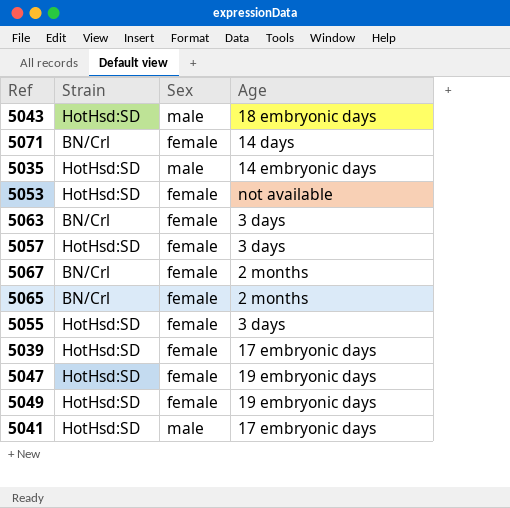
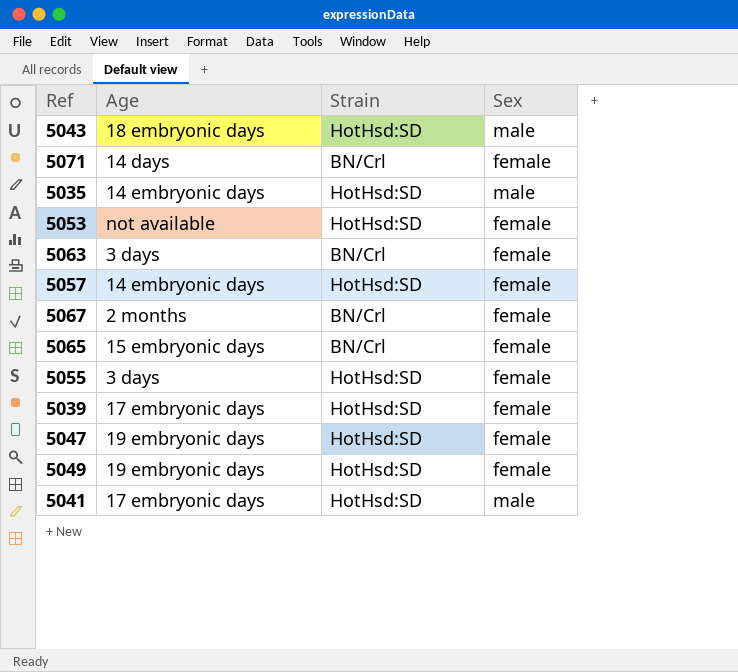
column Age | position: 4 -> 2
5057 | Age: 3 days -> 14 embryonic days
5065 | Age: 2 months -> 15 embryonic days

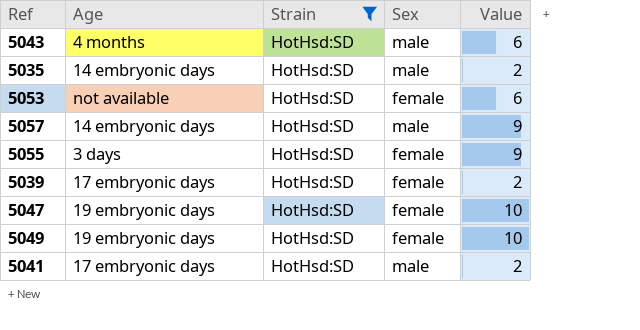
filter: none -> Strain = HotHsd:SD
column Value | position: none -> 5
5043 | Age: 18 embryonic days -> 4 months
5057 | Sex: female -> male

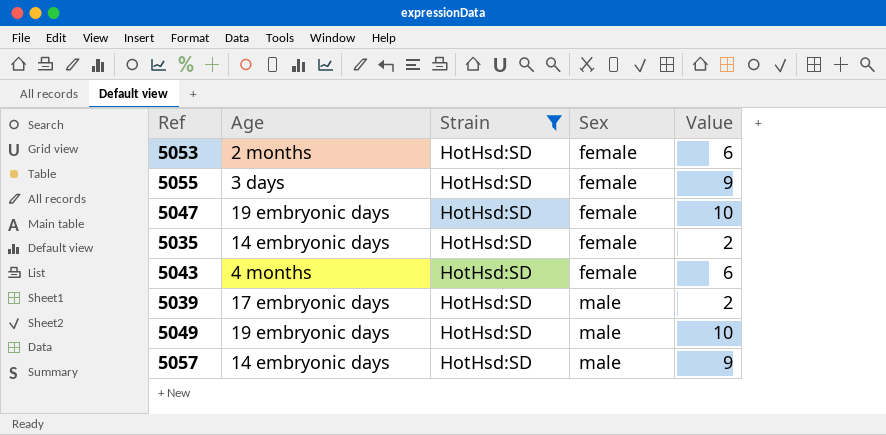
row order: none -> Sex ascending
row 5041: 17 embryonic days | HotHsd:SD | male | 2 -> none
5053 | Age: not available -> 2 months
5035 | Sex: male -> female
5043 | Sex: male -> female
5039 | Sex: female -> male
5049 | Sex: female -> male

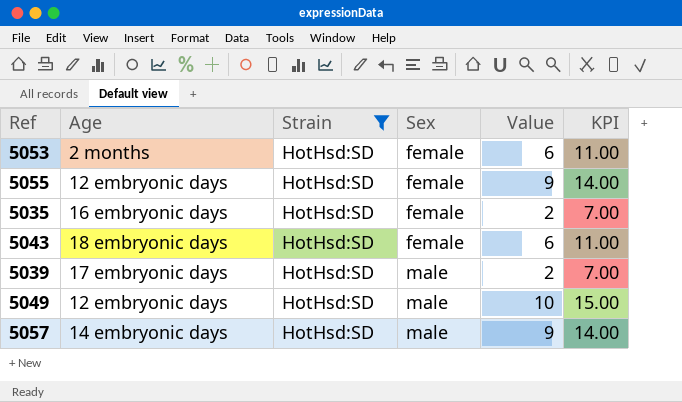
column KPI | formula: none -> [Value] + 5
row 5047: 19 embryonic days | HotHsd:SD | female | 10 -> none
5055 | Age: 3 days -> 12 embryonic days
5035 | Age: 14 embryonic days -> 16 embryonic days
5043 | Age: 4 months -> 18 embryonic days
5049 | Age: 19 embryonic days -> 12 embryonic days

